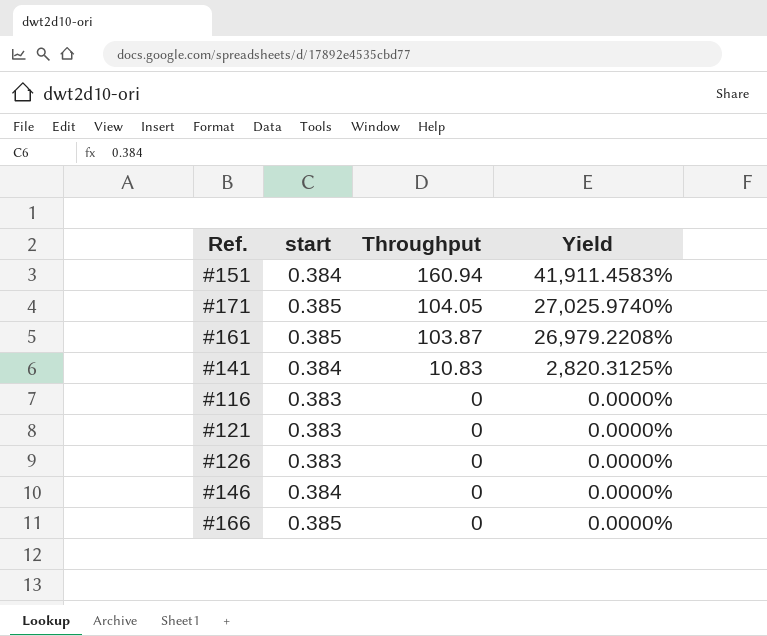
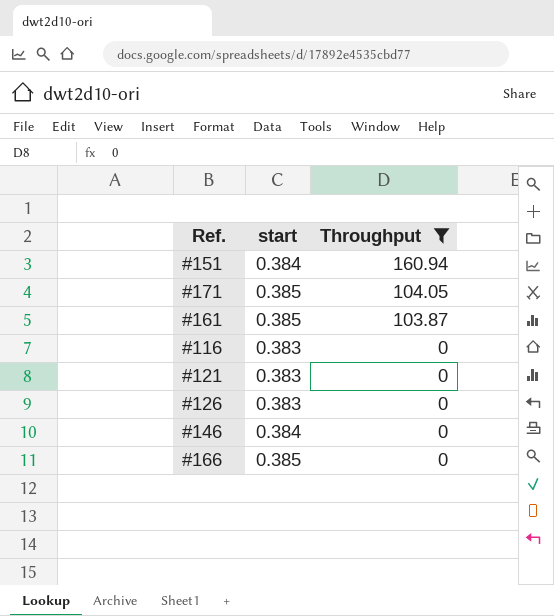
filter: none -> Throughput != 10.83
column Yield | formula: [Throughput] / [start] -> none

